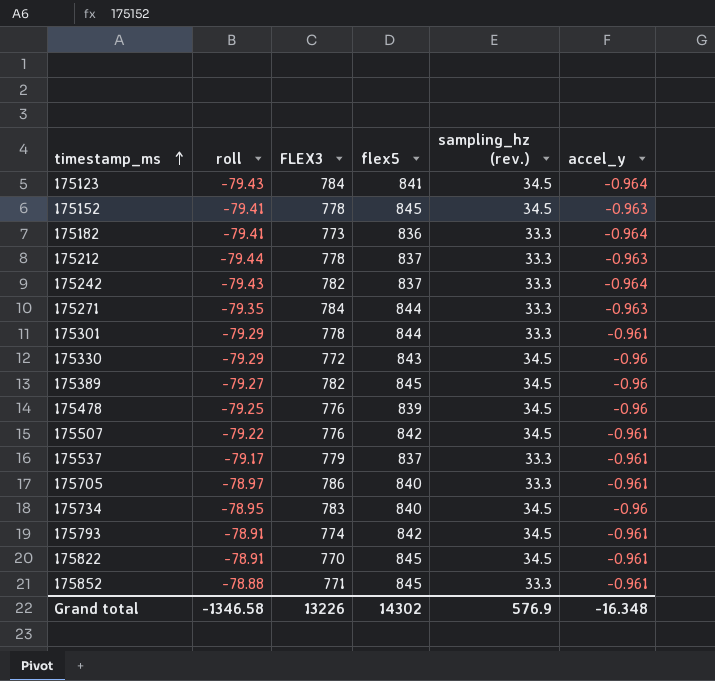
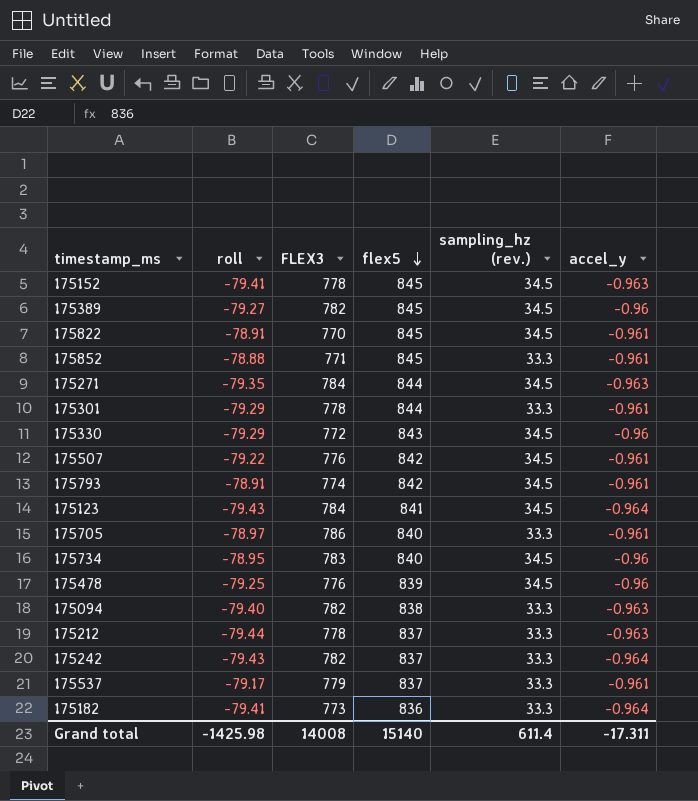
row order: timestamp_ms ascending -> flex5 descending
175271 | sampling_hz (rev.): 33.3 -> 34.5
row 175094: none -> -79.40 | 782 | 838 | 33.3 | -0.963
Grand total | roll: -1346.58 -> -1425.98
Grand total | FLEX3: 13226 -> 14008
Grand total | flex5: 14302 -> 15140
Grand total | sampling_hz (rev.): 576.9 -> 611.4
Grand total | accel_y: -16.348 -> -17.311

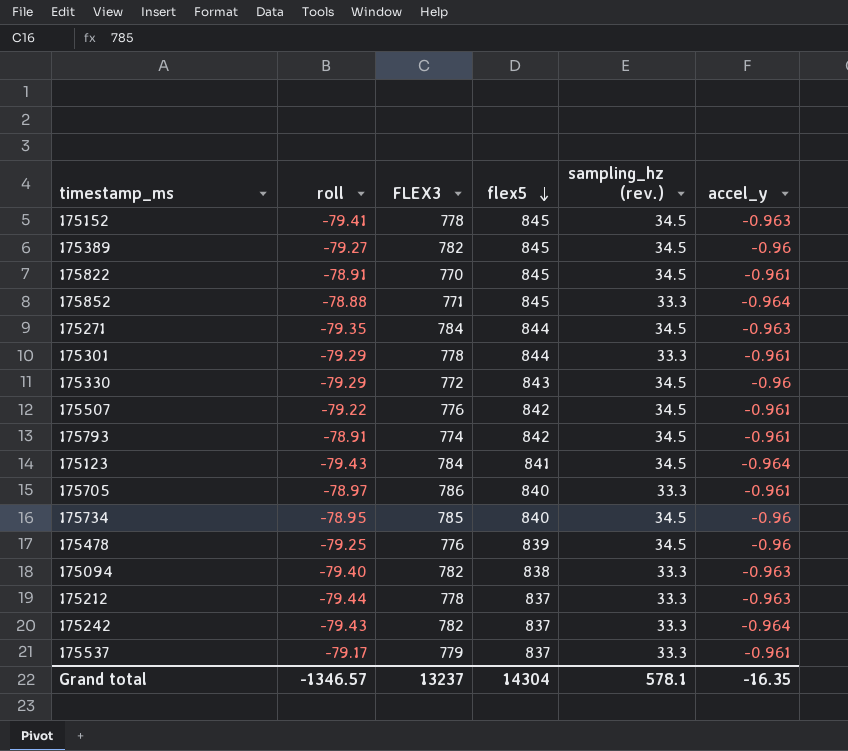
row 175182: -79.41 | 773 | 836 | 33.3 | -0.964 -> none
175852 | accel_y: -0.961 -> -0.964
175734 | FLEX3: 783 -> 785
Grand total | roll: -1425.98 -> -1346.57
Grand total | FLEX3: 14008 -> 13237
Grand total | flex5: 15140 -> 14304
Grand total | sampling_hz (rev.): 611.4 -> 578.1
Grand total | accel_y: -17.311 -> -16.35

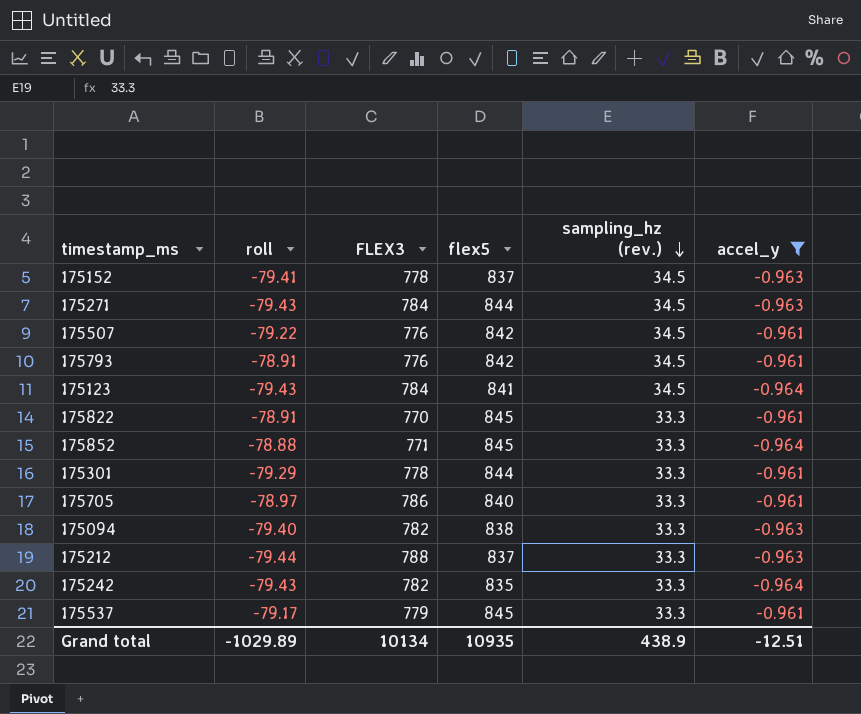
filter: none -> accel_y != -0.96
row order: flex5 descending -> sampling_hz (rev.) descending
175152 | flex5: 845 -> 837
175271 | roll: -79.35 -> -79.43
175793 | FLEX3: 774 -> 776
175822 | sampling_hz (rev.): 34.5 -> 33.3
175212 | FLEX3: 778 -> 788
175242 | flex5: 837 -> 835
175537 | flex5: 837 -> 845
Grand total | roll: -1346.57 -> -1029.89
Grand total | FLEX3: 13237 -> 10134
Grand total | flex5: 14304 -> 10935
Grand total | sampling_hz (rev.): 578.1 -> 438.9
Grand total | accel_y: -16.35 -> -12.51

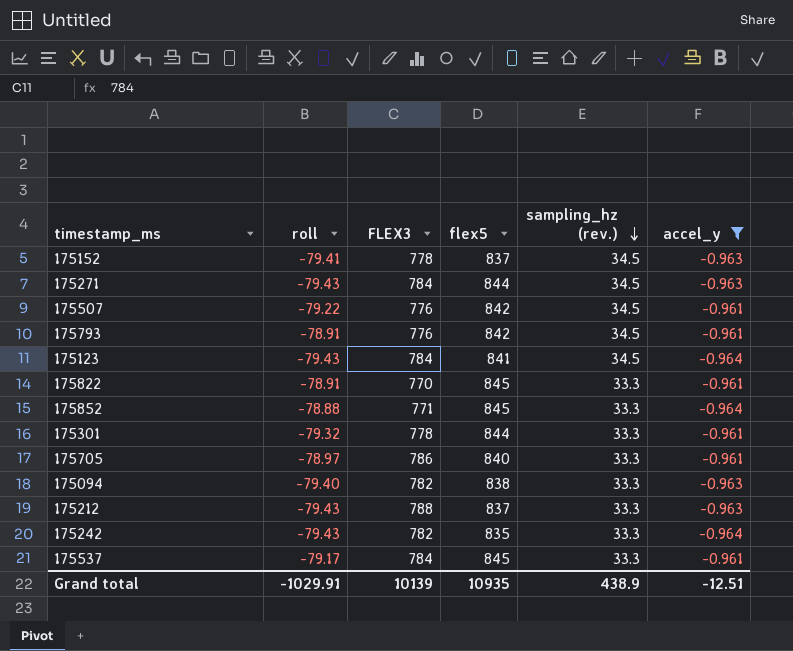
175301 | roll: -79.29 -> -79.32
175212 | roll: -79.44 -> -79.43
175537 | FLEX3: 779 -> 784
Grand total | roll: -1029.89 -> -1029.91
Grand total | FLEX3: 10134 -> 10139

